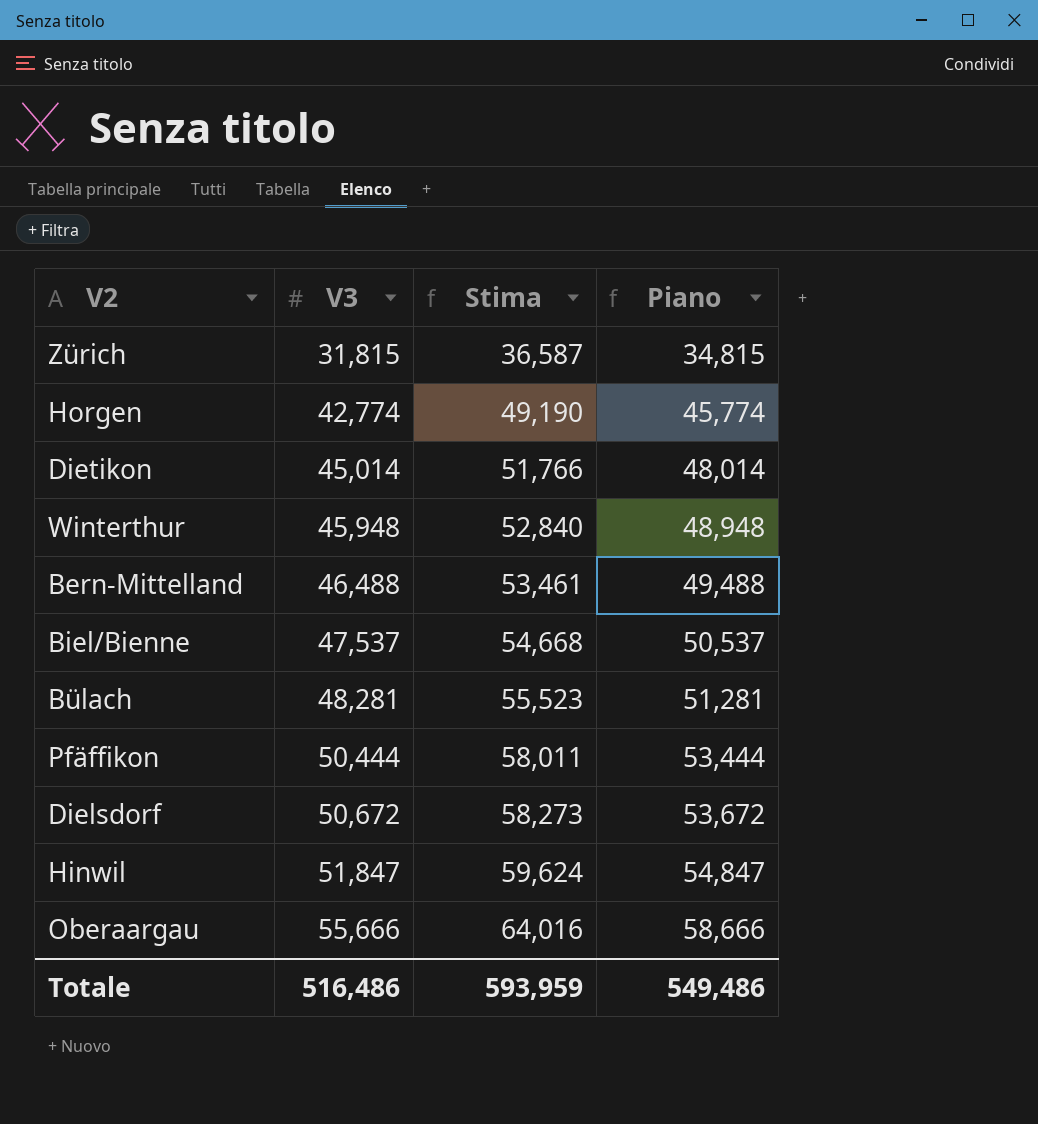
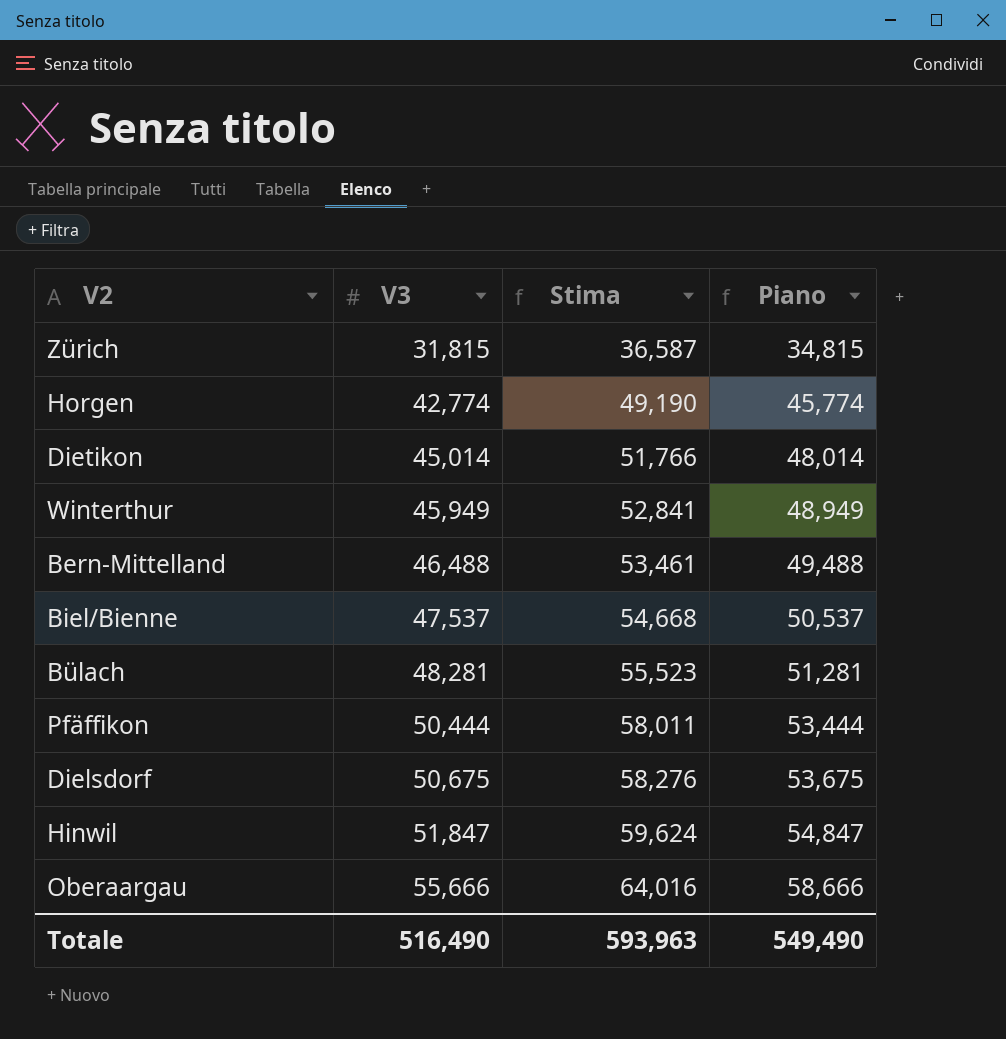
Winterthur | V3: 45,948 -> 45,949
Winterthur | Stima: 52,840 -> 52,841
Winterthur | Piano: 48,948 -> 48,949
Dielsdorf | V3: 50,672 -> 50,675
Dielsdorf | Stima: 58,273 -> 58,276
Dielsdorf | Piano: 53,672 -> 53,675
Totale | V3: 516,486 -> 516,490
Totale | Stima: 593,959 -> 593,963
Totale | Piano: 549,486 -> 549,490

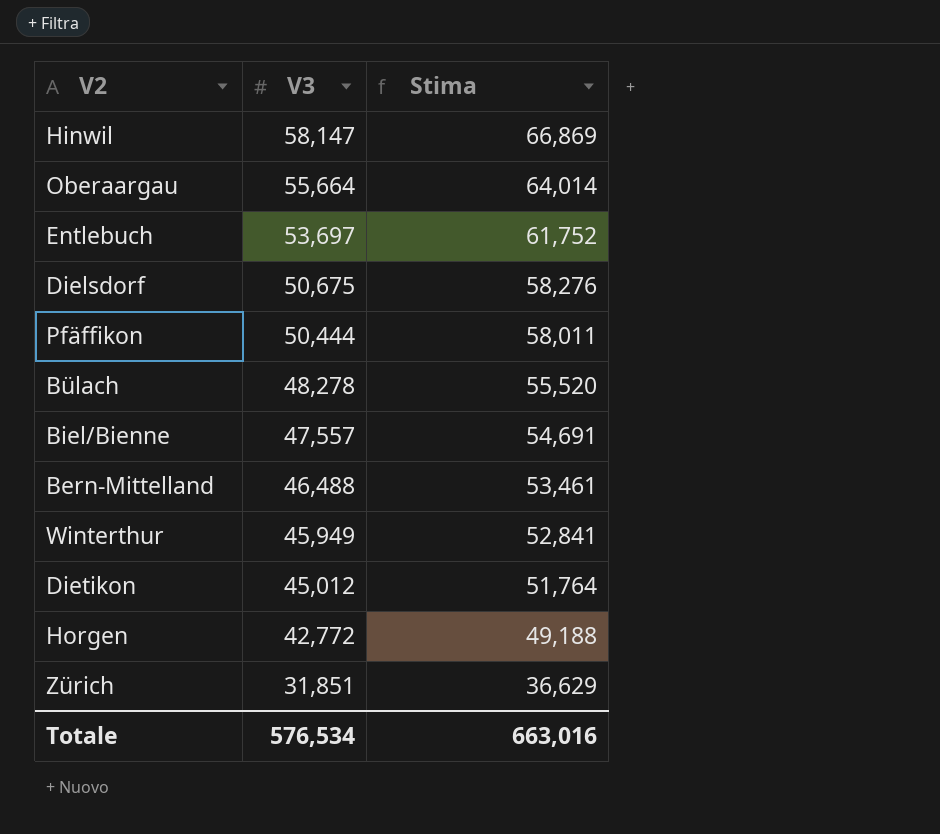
row order: V3 ascending -> V3 descending
column Piano | formula: [V3] + 3 -> none
Hinwil | V3: 51,847 -> 58,147
Hinwil | Stima: 59,624 -> 66,869
Oberaargau | V3: 55,666 -> 55,664
Oberaargau | Stima: 64,016 -> 64,014
row Entlebuch: none -> 53,697 | 61,752
Bülach | V3: 48,281 -> 48,278
Bülach | Stima: 55,523 -> 55,520
Biel/Bienne | V3: 47,537 -> 47,557
Biel/Bienne | Stima: 54,668 -> 54,691
Dietikon | V3: 45,014 -> 45,012
Dietikon | Stima: 51,766 -> 51,764
Horgen | V3: 42,774 -> 42,772
Horgen | Stima: 49,190 -> 49,188
Zürich | V3: 31,815 -> 31,851
Zürich | Stima: 36,587 -> 36,629
Totale | V3: 516,490 -> 576,534
Totale | Stima: 593,963 -> 663,016

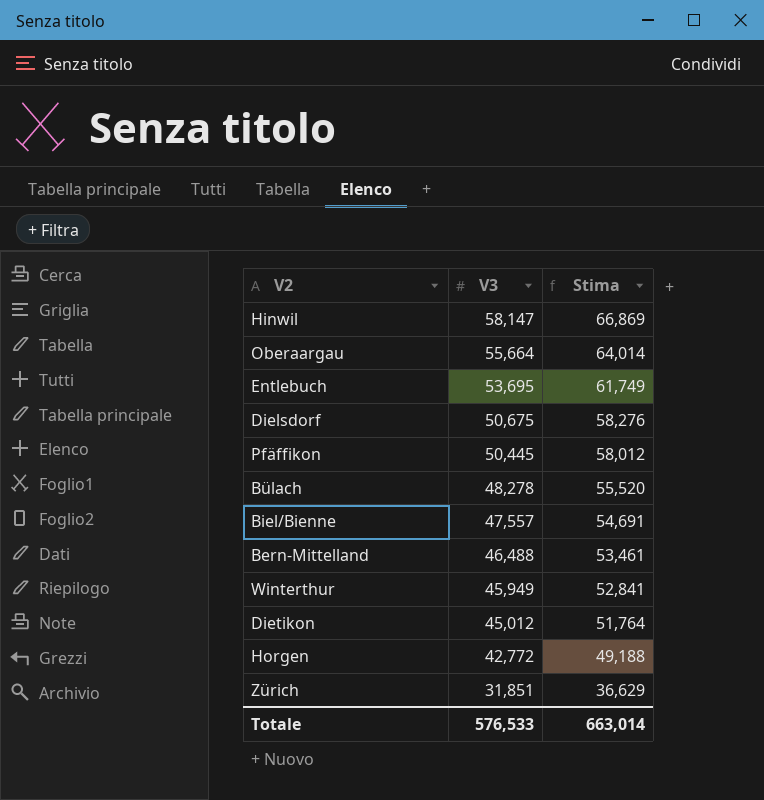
Entlebuch | V3: 53,697 -> 53,695
Entlebuch | Stima: 61,752 -> 61,749
Pfäffikon | V3: 50,444 -> 50,445
Pfäffikon | Stima: 58,011 -> 58,012
Totale | V3: 576,534 -> 576,533
Totale | Stima: 663,016 -> 663,014

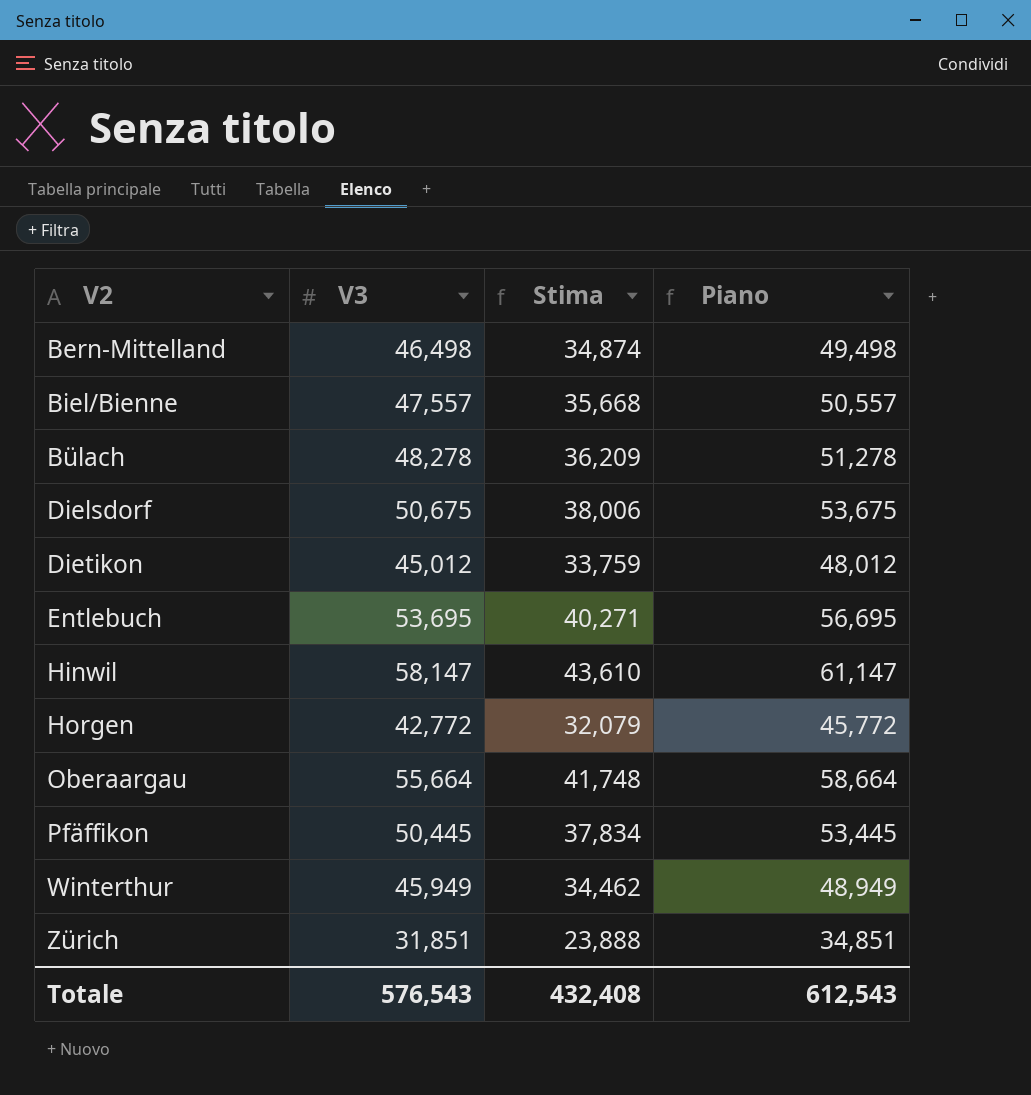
row order: V3 descending -> V2 ascending
column Stima | formula: [V3] * 1,15 -> [V3] * 0,75
column Piano | formula: none -> [V3] + 3
Bern-Mittelland | V3: 46,488 -> 46,498
Totale | V3: 576,533 -> 576,543
Totale | Stima: 663,014 -> 432,408

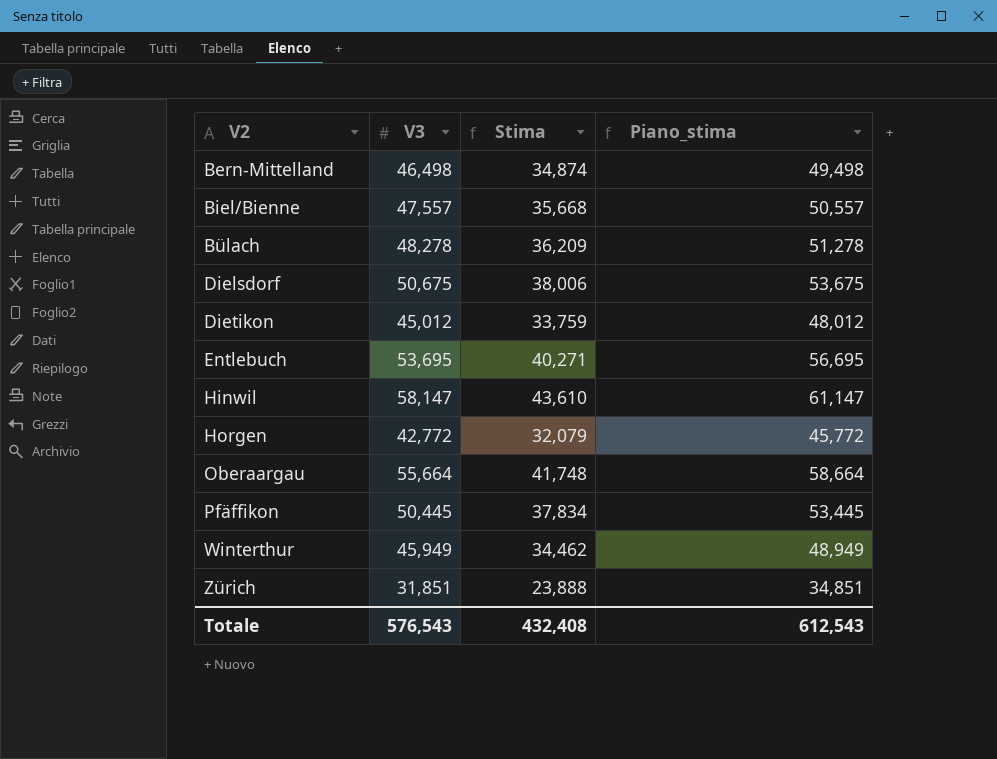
column name: Piano -> Piano_stima

